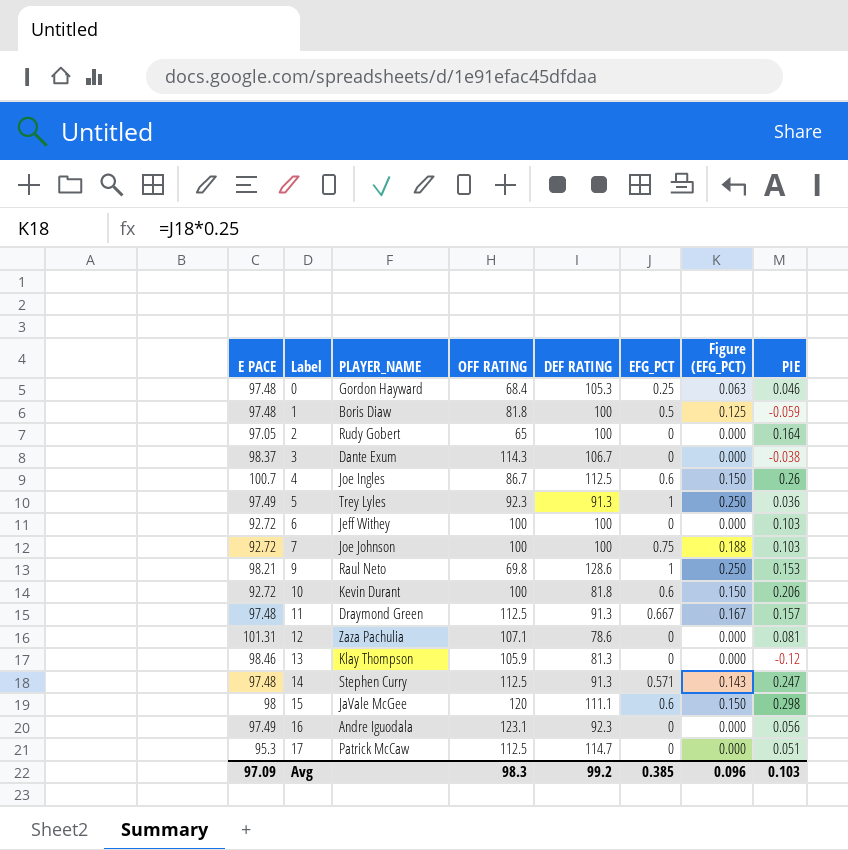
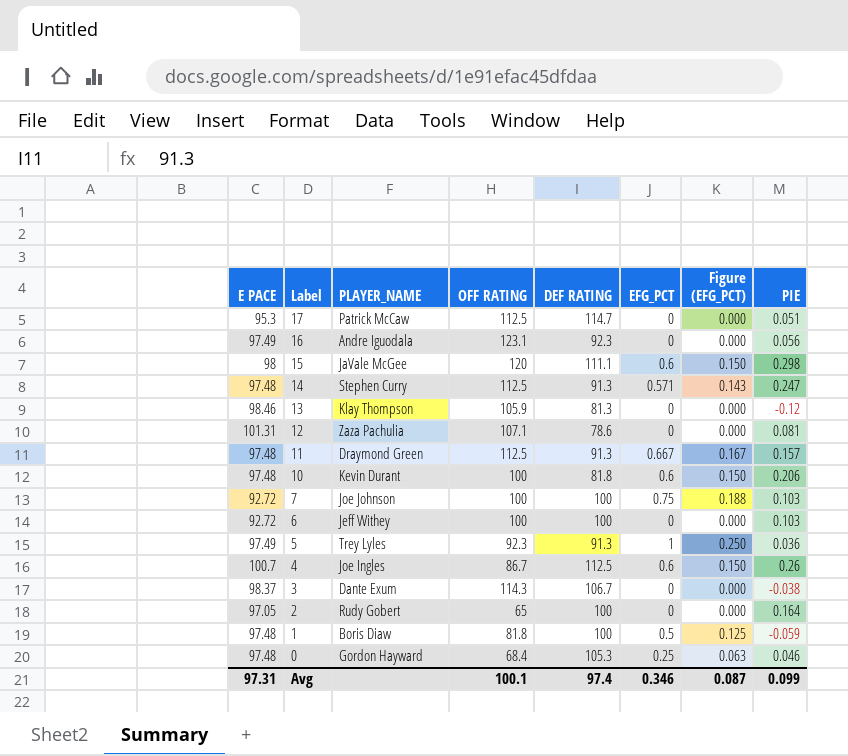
row order: Label ascending -> Label descending
row 9: 98.21 | Raul Neto | 69.8 | 128.6 | 1 | 0.250 | 0.153 -> none
10 | E PACE: 92.72 -> 97.48
Avg | E PACE: 97.09 -> 97.31
Avg | OFF RATING: 98.3 -> 100.1
Avg | DEF RATING: 99.2 -> 97.4
Avg | EFG_PCT: 0.385 -> 0.346
Avg | Figure (EFG_PCT): 0.096 -> 0.087
Avg | PIE: 0.103 -> 0.099

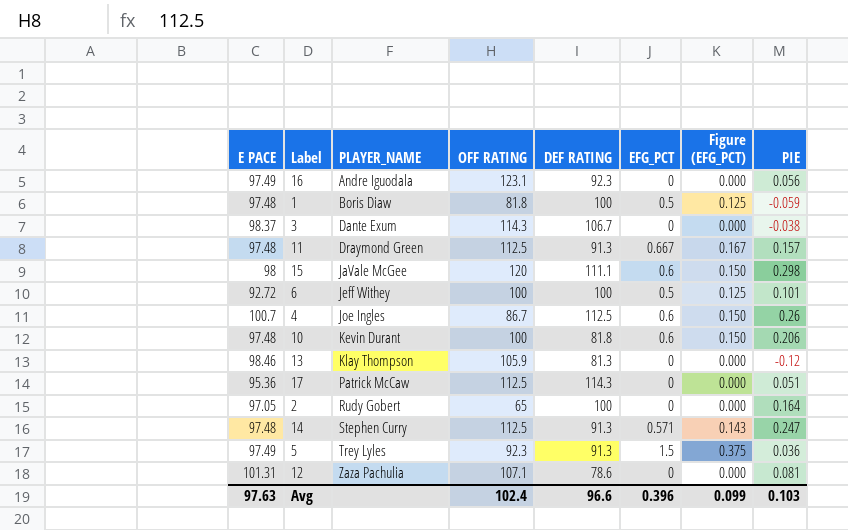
row order: Label descending -> PLAYER_NAME ascending
row 7: 92.72 | Joe Johnson | 100 | 100 | 0.75 | 0.188 | 0.103 -> none
row 0: 97.48 | Gordon Hayward | 68.4 | 105.3 | 0.25 | 0.063 | 0.046 -> none
6 | EFG_PCT: 0 -> 0.5
6 | Figure (EFG_PCT): 0.000 -> 0.125
6 | PIE: 0.103 -> 0.101
17 | E PACE: 95.3 -> 95.36
17 | DEF RATING: 114.7 -> 114.3
5 | EFG_PCT: 1 -> 1.5
5 | Figure (EFG_PCT): 0.250 -> 0.375
Avg | E PACE: 97.31 -> 97.63
Avg | OFF RATING: 100.1 -> 102.4
Avg | DEF RATING: 97.4 -> 96.6
Avg | EFG_PCT: 0.346 -> 0.396
Avg | Figure (EFG_PCT): 0.087 -> 0.099
Avg | PIE: 0.099 -> 0.103

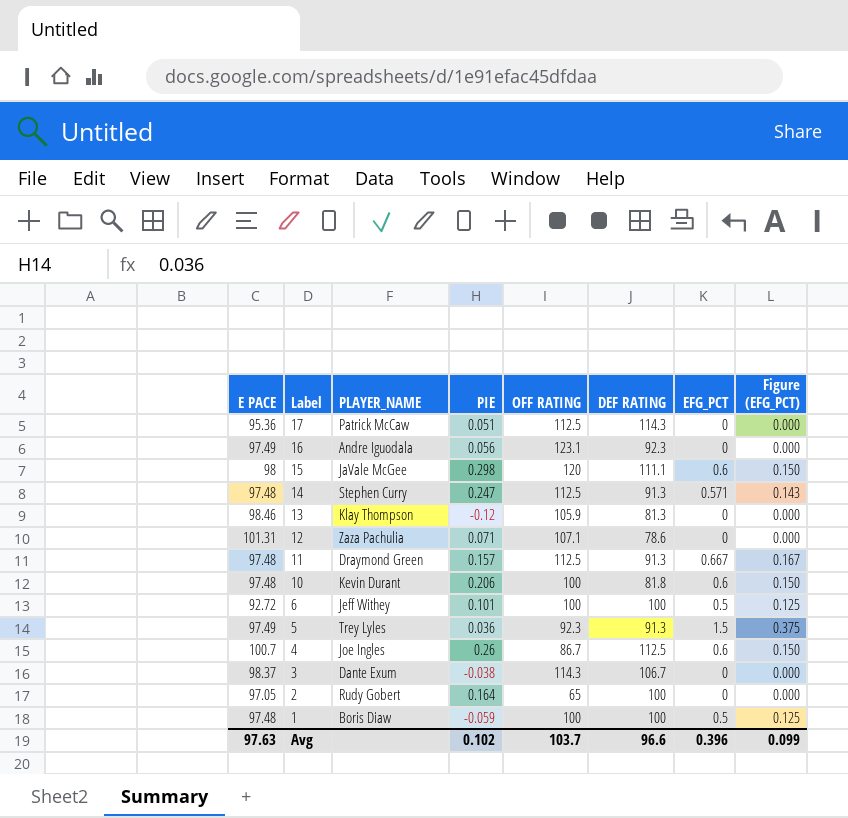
row order: PLAYER_NAME ascending -> Label descending
column PIE | position: 8 -> 4
12 | PIE: 0.081 -> 0.071
1 | OFF RATING: 81.8 -> 100
Avg | PIE: 0.103 -> 0.102
Avg | OFF RATING: 102.4 -> 103.7

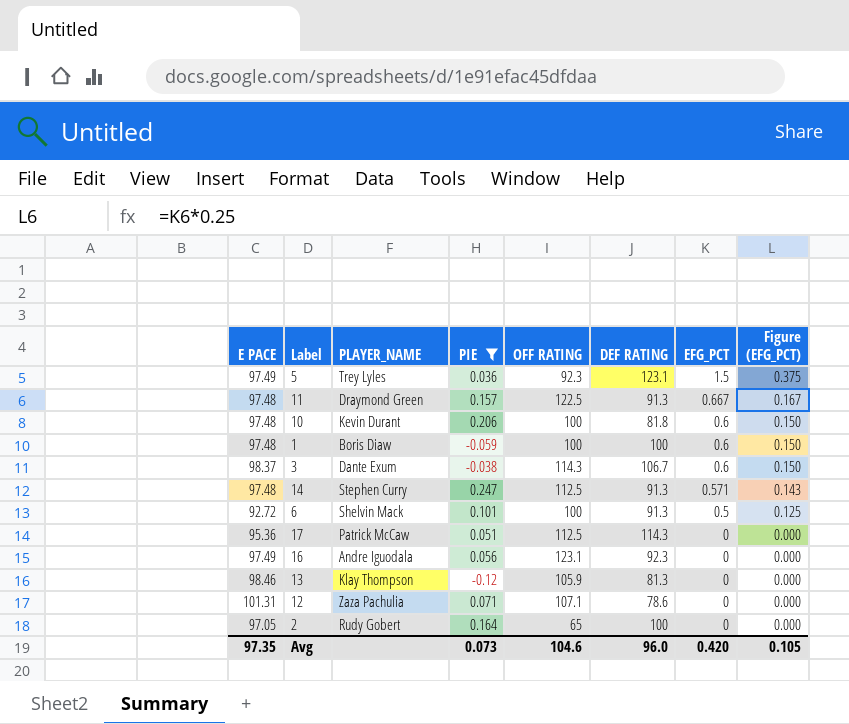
filter: none -> PIE <= 0.247
row order: Label descending -> EFG_PCT descending
5 | DEF RATING: 91.3 -> 123.1
11 | OFF RATING: 112.5 -> 122.5
1 | EFG_PCT: 0.5 -> 0.6
1 | Figure (EFG_PCT): 0.125 -> 0.150
3 | EFG_PCT: 0 -> 0.6
3 | Figure (EFG_PCT): 0.000 -> 0.150
6 | PLAYER_NAME: Jeff Withey -> Shelvin Mack
6 | DEF RATING: 100 -> 91.3
Avg | E PACE: 97.63 -> 97.35
Avg | PIE: 0.102 -> 0.073
Avg | OFF RATING: 103.7 -> 104.6
Avg | DEF RATING: 96.6 -> 96.0
Avg | EFG_PCT: 0.396 -> 0.420
Avg | Figure (EFG_PCT): 0.099 -> 0.105

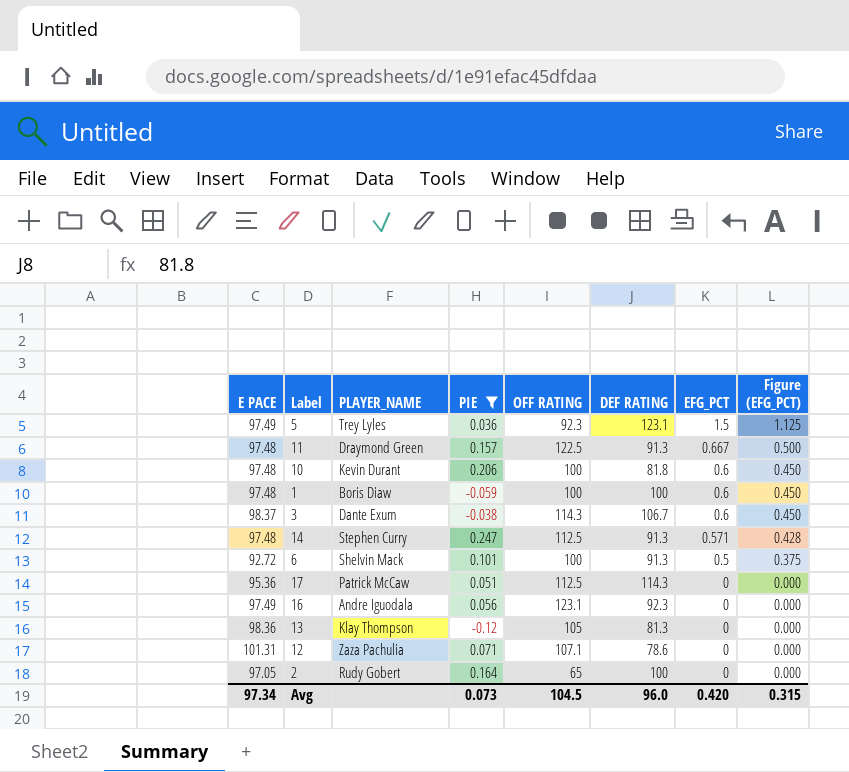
column Figure (EFG_PCT) | formula: [EFG_PCT] * 0.25 -> [EFG_PCT] * 0.75
13 | E PACE: 98.46 -> 98.36
13 | OFF RATING: 105.9 -> 105
Avg | E PACE: 97.35 -> 97.34
Avg | OFF RATING: 104.6 -> 104.5
Avg | Figure (EFG_PCT): 0.105 -> 0.315

